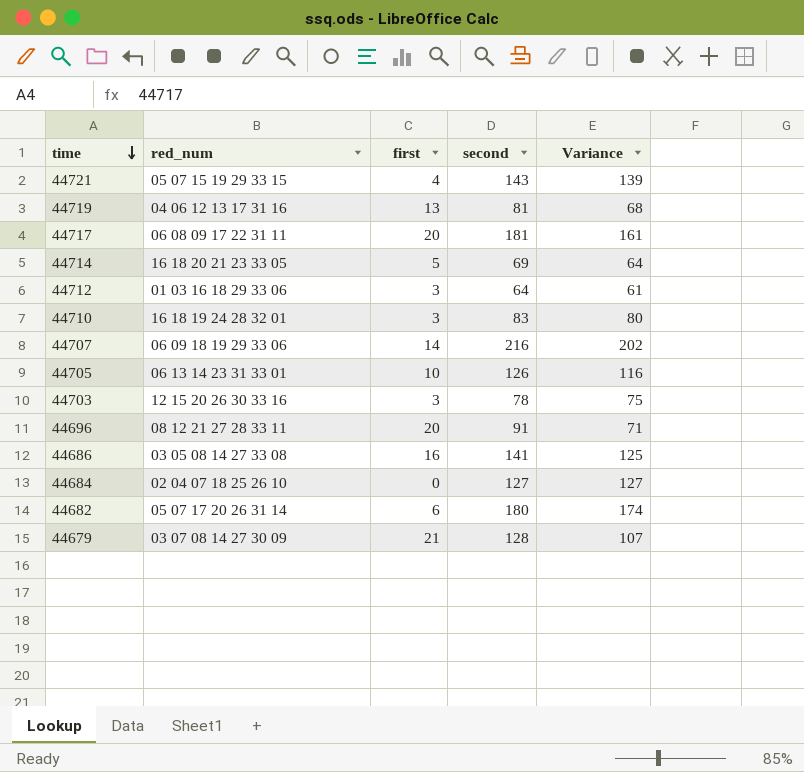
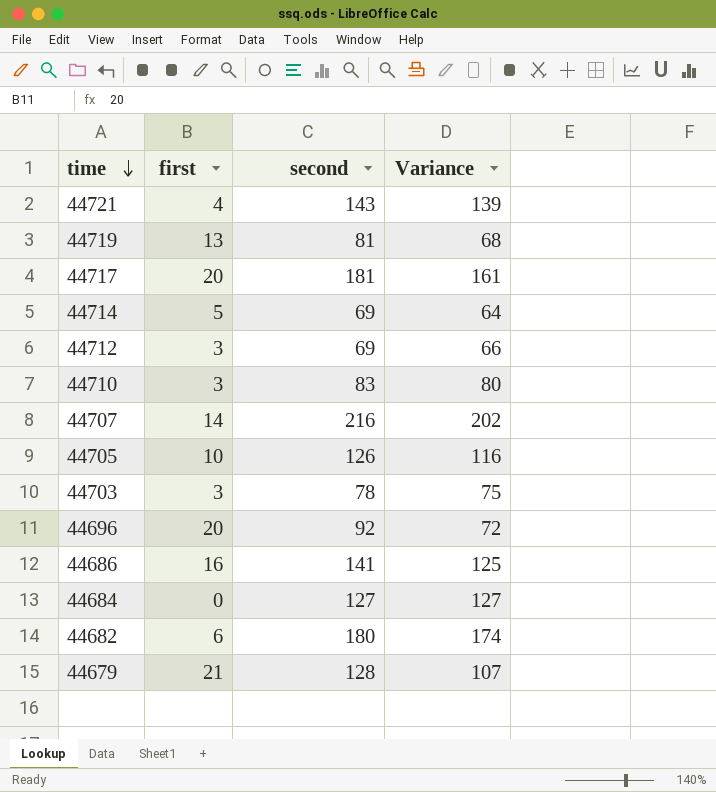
column red_num | position: 2 -> none
44712 | second: 64 -> 69
44712 | Variance: 61 -> 66
44696 | second: 91 -> 92
44696 | Variance: 71 -> 72

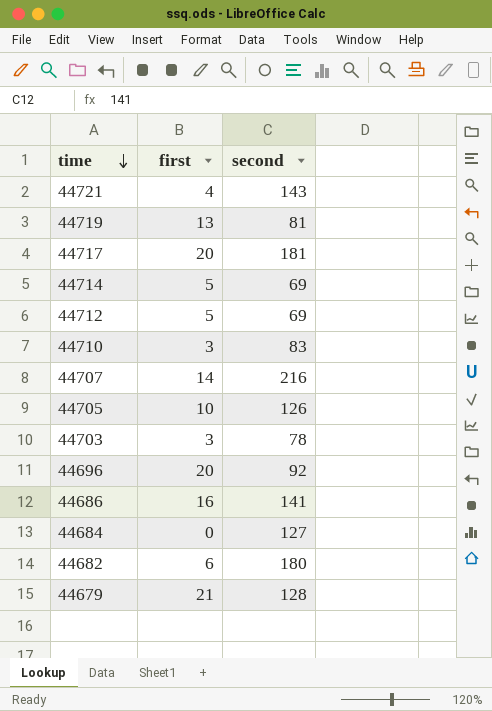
column Variance | formula: [second] - [first] -> none
44712 | first: 3 -> 5

